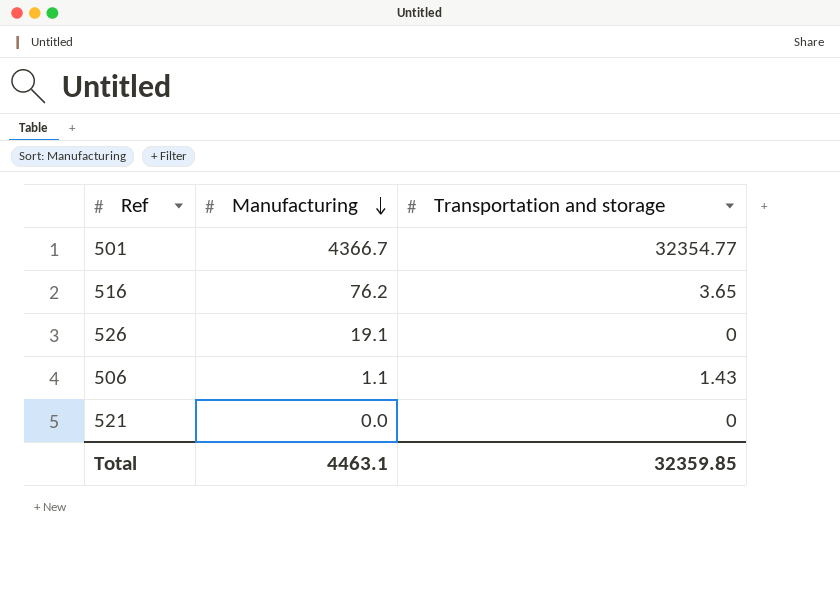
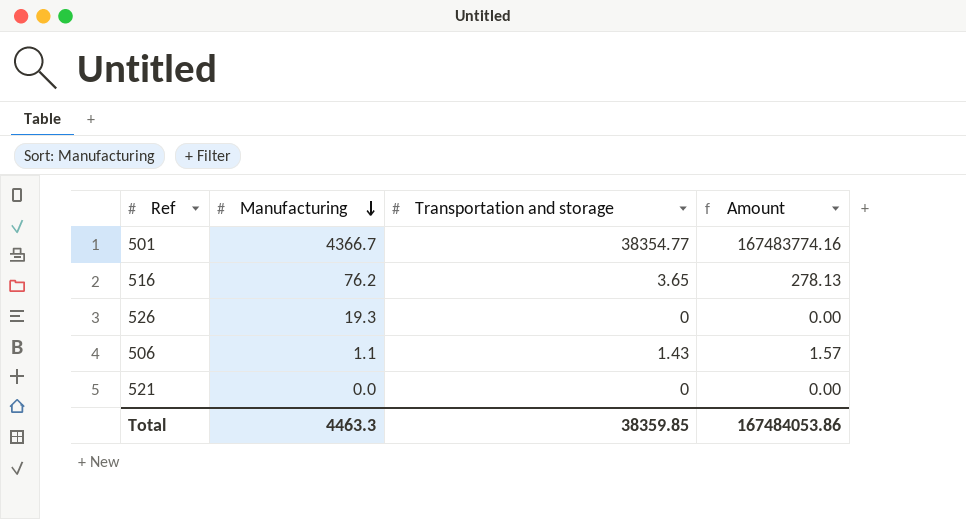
column Amount | formula: none -> [Manufacturing] * [Transportation and storage]
501 | Transportation and storage: 32354.77 -> 38354.77
526 | Manufacturing: 19.1 -> 19.3
Total | Manufacturing: 4463.1 -> 4463.3
Total | Transportation and storage: 32359.85 -> 38359.85

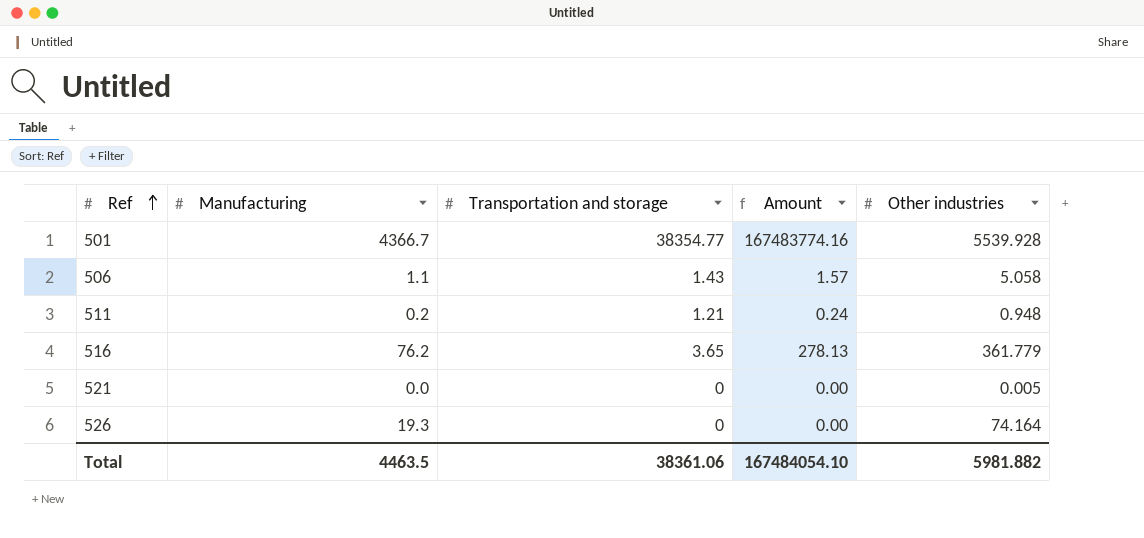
row order: Manufacturing descending -> Ref ascending
column Other industries | position: none -> 5
row 511: none -> 0.2 | 1.21 | 0.24 | 0.948
Total | Manufacturing: 4463.3 -> 4463.5
Total | Transportation and storage: 38359.85 -> 38361.06
Total | Amount: 167484053.86 -> 167484054.10

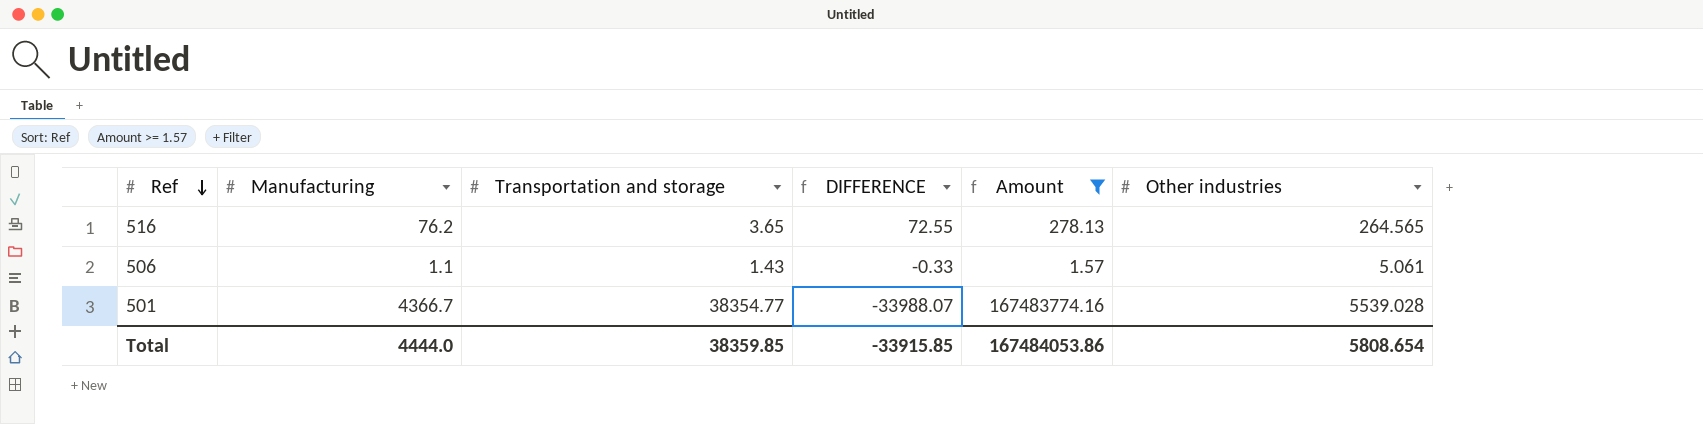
filter: none -> Amount >= 1.57
row order: Ref ascending -> Ref descending
column DIFFERENCE | formula: none -> [Manufacturing] - [Transportation and storage]
516 | Other industries: 361.779 -> 264.565
506 | Other industries: 5.058 -> 5.061
501 | Other industries: 5539.928 -> 5539.028
Total | Manufacturing: 4463.5 -> 4444.0
Total | Transportation and storage: 38361.06 -> 38359.85
Total | Amount: 167484054.10 -> 167484053.86
Total | Other industries: 5981.882 -> 5808.654

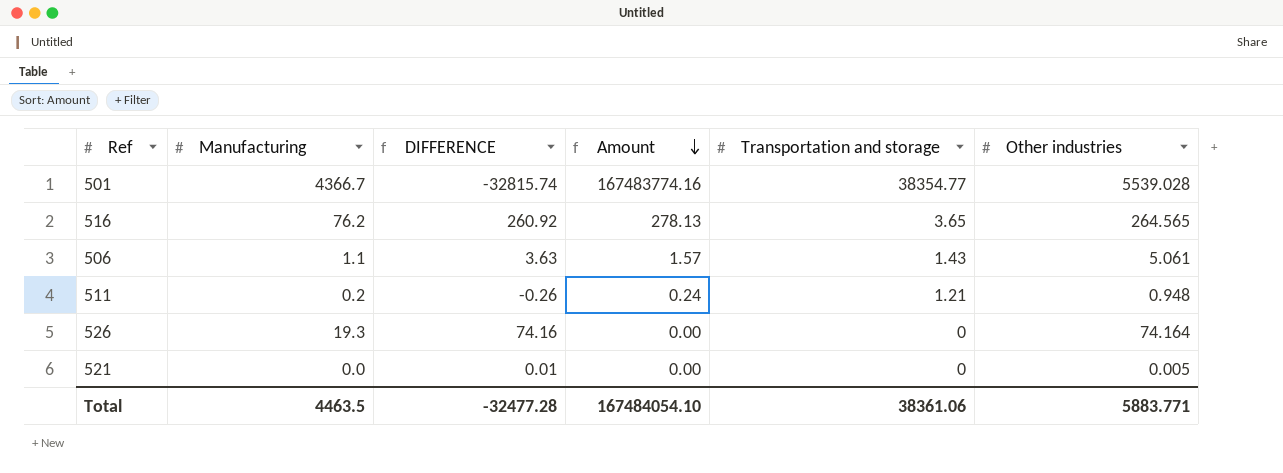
filter: Amount >= 1.57 -> none
row order: Ref descending -> Amount descending
column DIFFERENCE | formula: [Manufacturing] - [Transportation and storage] -> [Other industries] - [Transportation and storage]
column Transportation and storage | position: 3 -> 5
Total | Manufacturing: 4444.0 -> 4463.5
Total | DIFFERENCE: -33915.85 -> -32477.28
Total | Amount: 167484053.86 -> 167484054.10
Total | Transportation and storage: 38359.85 -> 38361.06
Total | Other industries: 5808.654 -> 5883.771

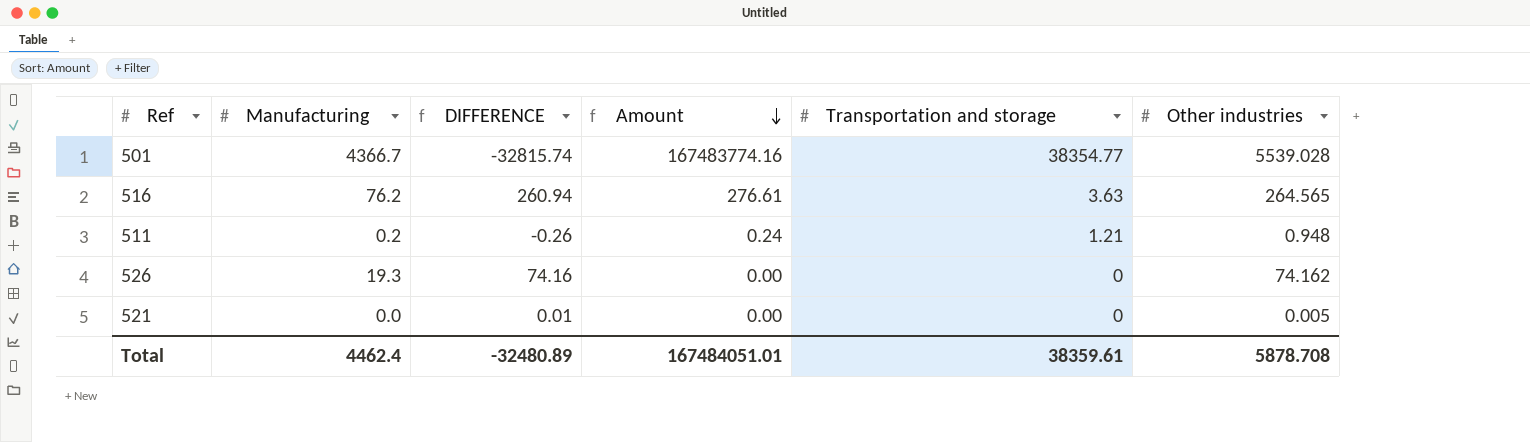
row 506: 1.1 | 3.63 | 1.57 | 1.43 | 5.061 -> none
516 | DIFFERENCE: 260.92 -> 260.94
516 | Amount: 278.13 -> 276.61
516 | Transportation and storage: 3.65 -> 3.63
526 | Other industries: 74.164 -> 74.162
Total | Manufacturing: 4463.5 -> 4462.4
Total | DIFFERENCE: -32477.28 -> -32480.89
Total | Amount: 167484054.10 -> 167484051.01
Total | Transportation and storage: 38361.06 -> 38359.61
Total | Other industries: 5883.771 -> 5878.708

